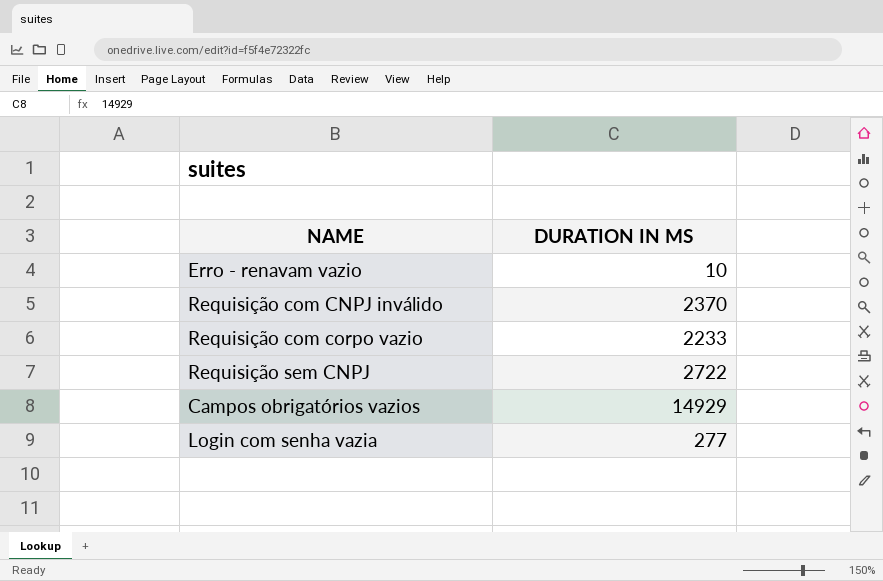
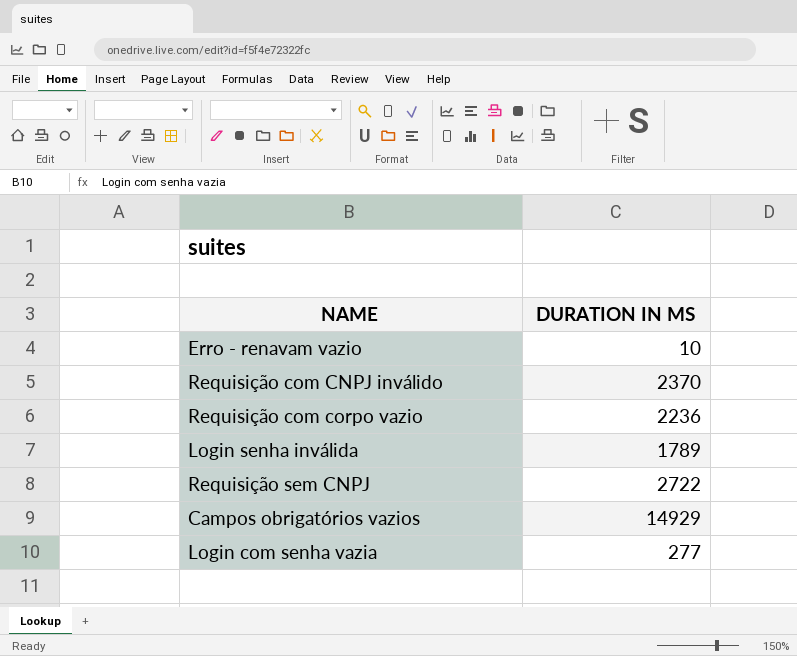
Requisição com corpo vazio | DURATION IN MS: 2233 -> 2236
row Login senha inválida: none -> 1789

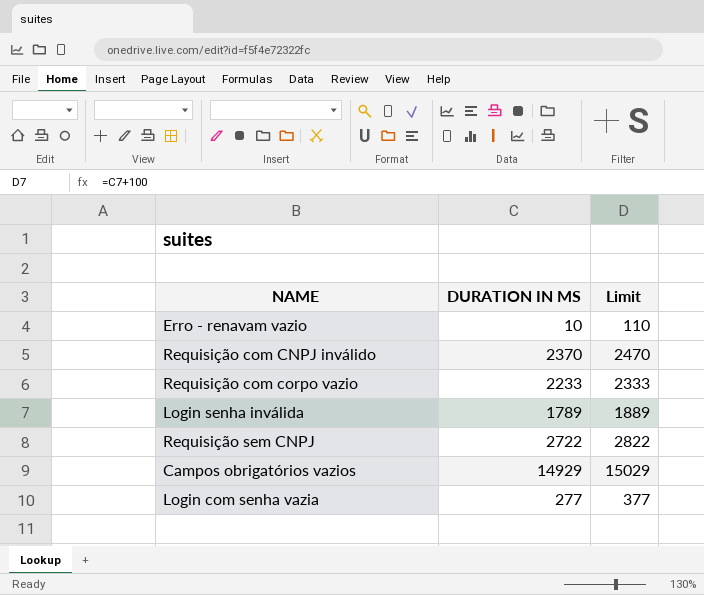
column Limit | formula: none -> [DURATION IN MS] + 100
Requisição com corpo vazio | DURATION IN MS: 2236 -> 2233

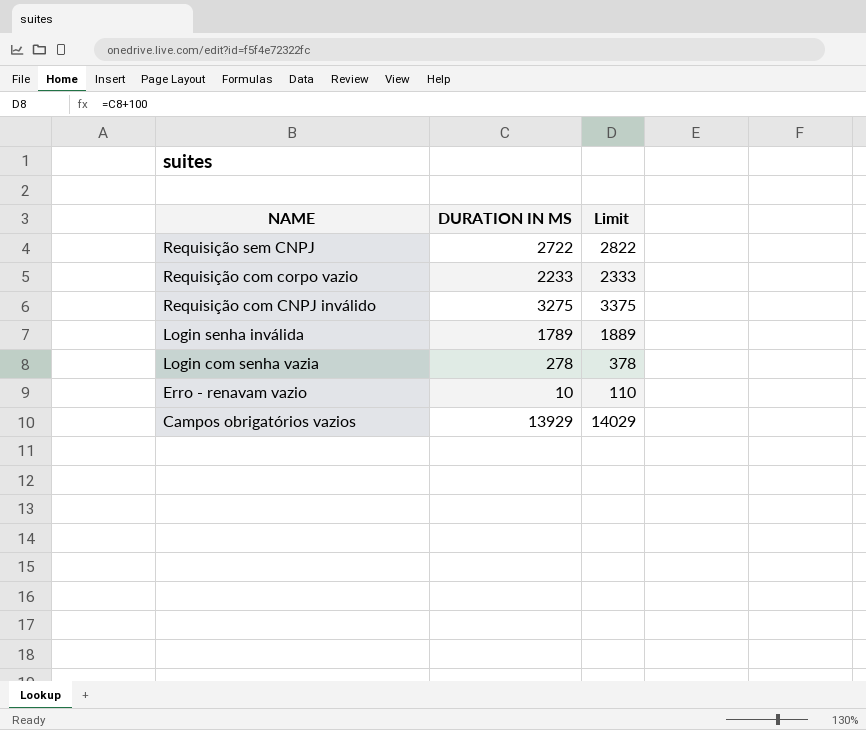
row order: none -> NAME descending
Requisição com CNPJ inválido | DURATION IN MS: 2370 -> 3275
Requisição com CNPJ inválido | Limit: 2470 -> 3375
Login com senha vazia | DURATION IN MS: 277 -> 278
Login com senha vazia | Limit: 377 -> 378
Campos obrigatórios vazios | DURATION IN MS: 14929 -> 13929
Campos obrigatórios vazios | Limit: 15029 -> 14029

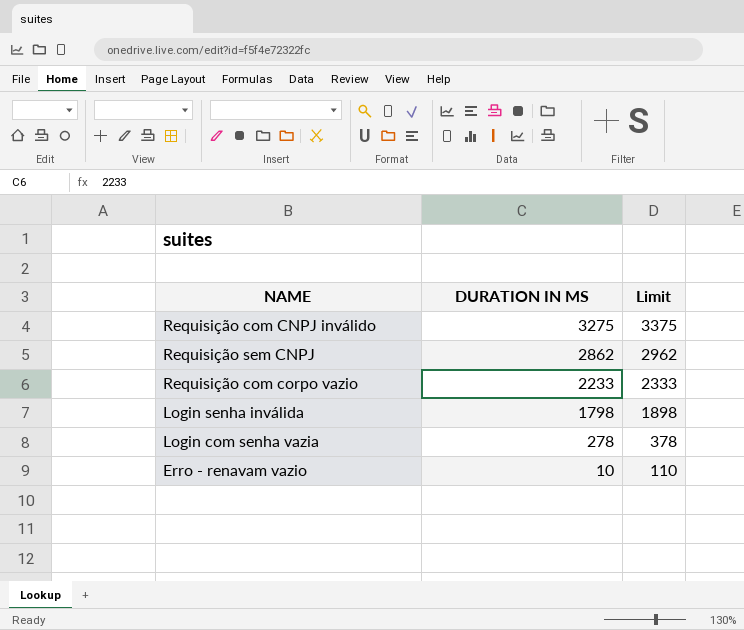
row order: NAME descending -> DURATION IN MS descending
row Campos obrigatórios vazios: 13929 | 14029 -> none
Requisição sem CNPJ | DURATION IN MS: 2722 -> 2862
Requisição sem CNPJ | Limit: 2822 -> 2962
Login senha inválida | DURATION IN MS: 1789 -> 1798
Login senha inválida | Limit: 1889 -> 1898

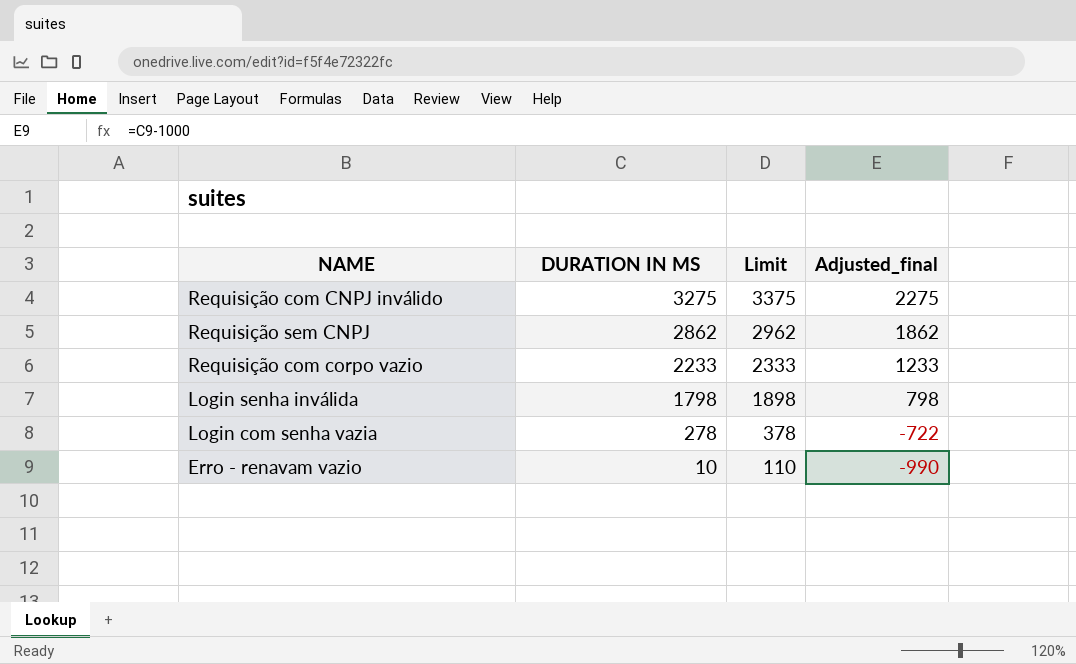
column Adjusted_final | formula: none -> [DURATION IN MS] - 1000

